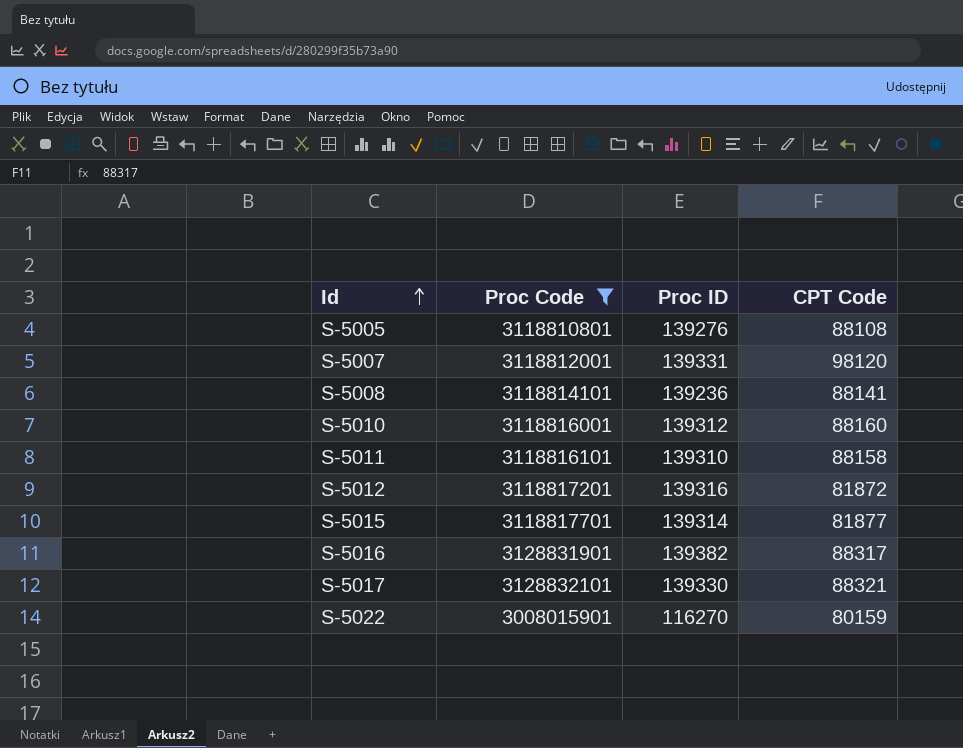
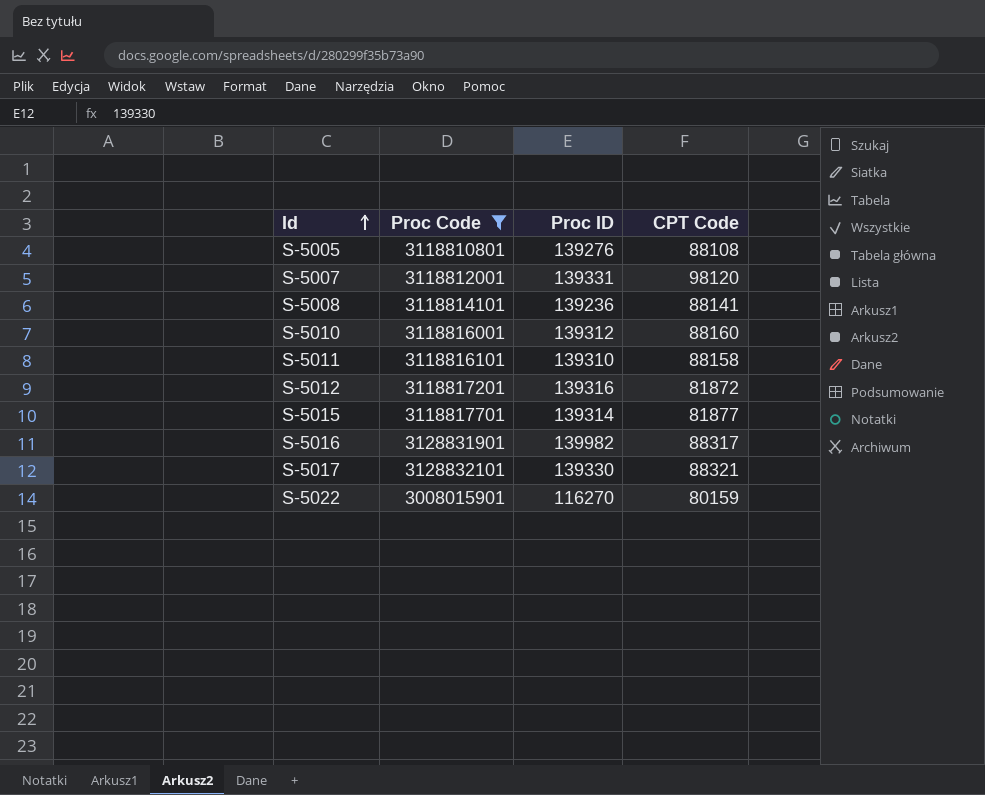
S-5016 | Proc ID: 139382 -> 139982

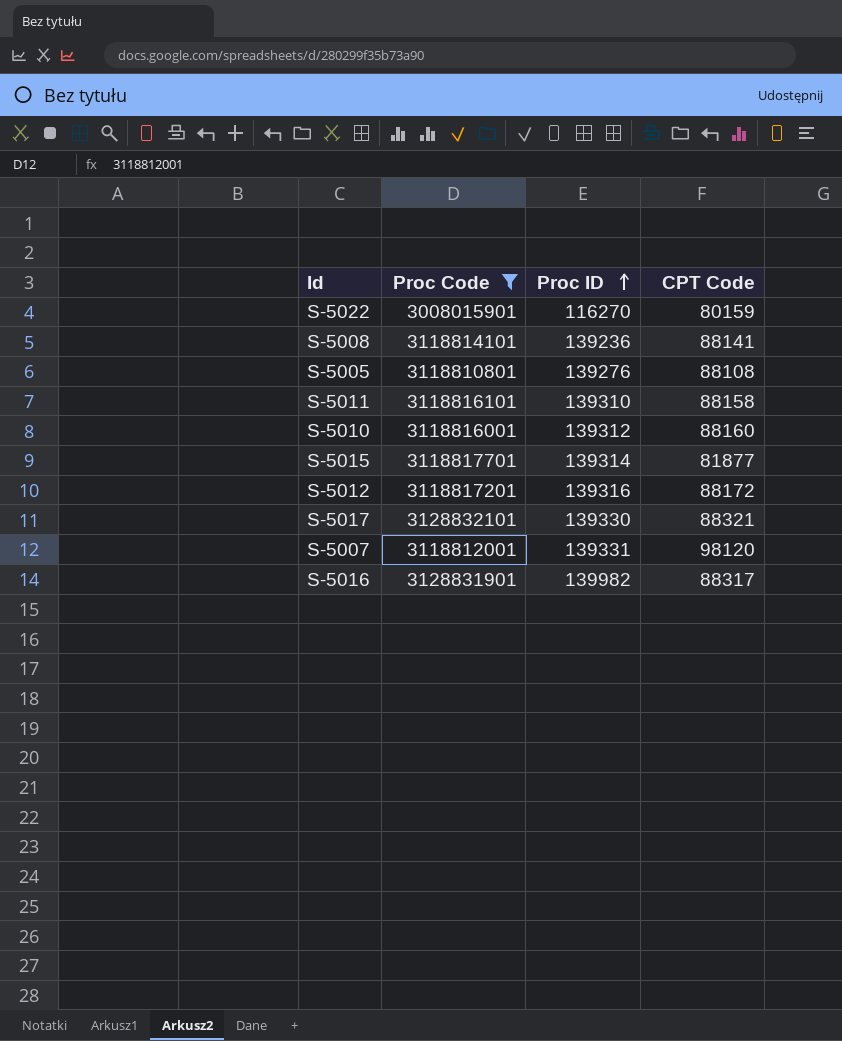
row order: Id ascending -> Proc ID ascending
S-5012 | CPT Code: 81872 -> 88172

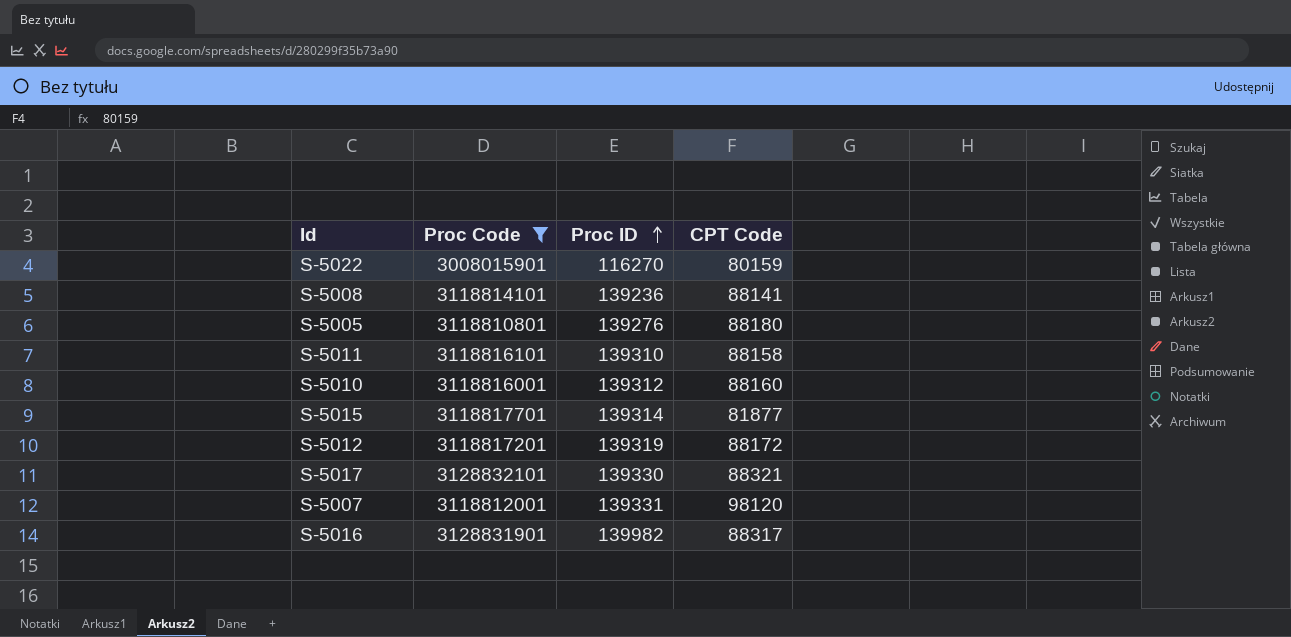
S-5005 | CPT Code: 88108 -> 88180
S-5012 | Proc ID: 139316 -> 139319

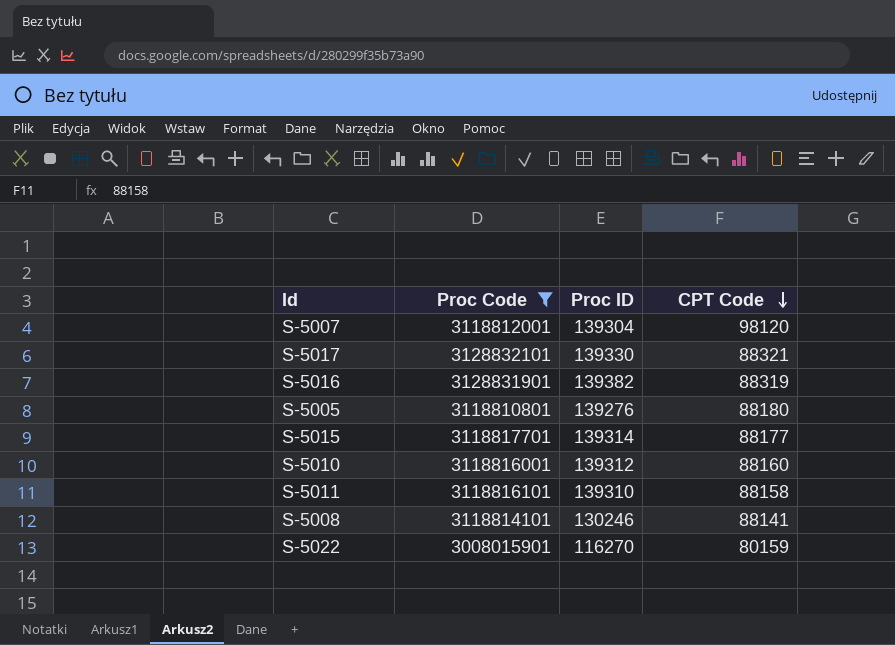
row order: Proc ID ascending -> CPT Code descending
row S-5012: 3118817201 | 139319 | 88172 -> none
S-5007 | Proc ID: 139331 -> 139304
S-5016 | Proc ID: 139982 -> 139382
S-5016 | CPT Code: 88317 -> 88319
S-5015 | CPT Code: 81877 -> 88177
S-5008 | Proc ID: 139236 -> 130246

